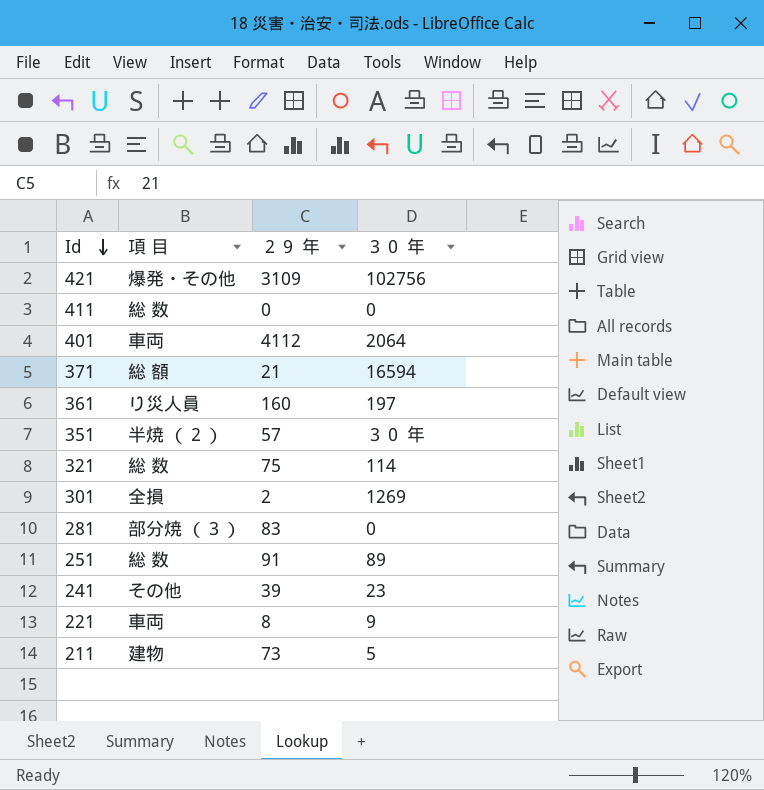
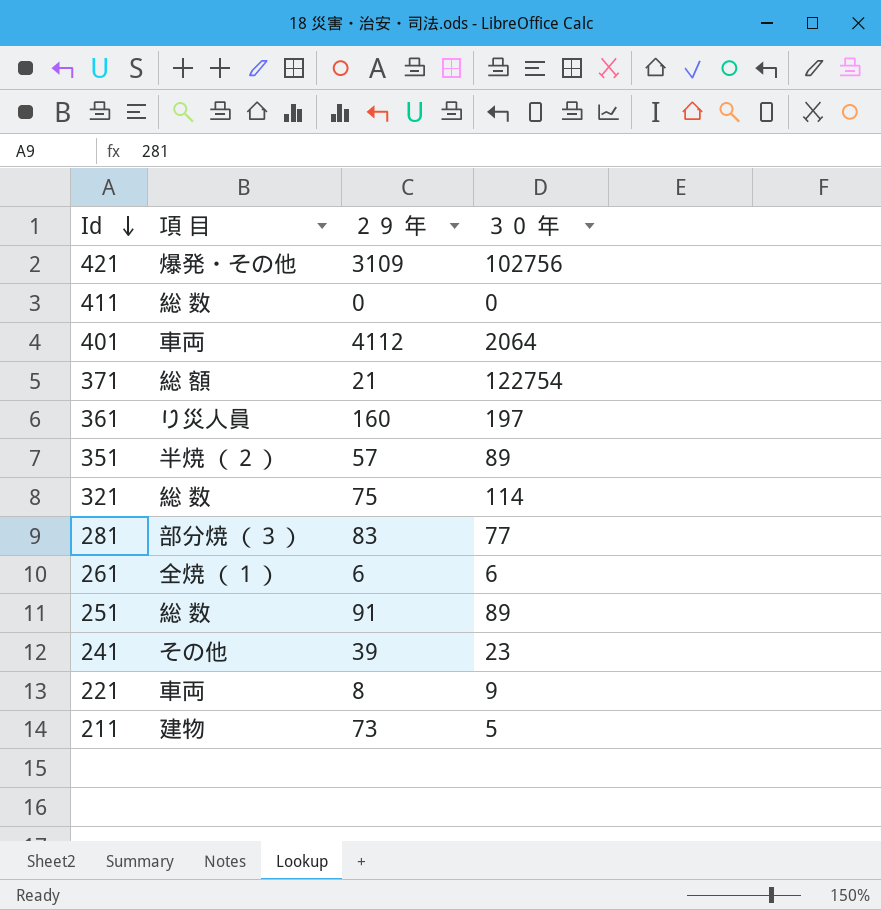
row 301: 全損 | 2 | 1269 -> none
371 | ３０ 年: 16594 -> 122754
351 | ３０ 年: ３０ 年 -> 89
281 | ３０ 年: 0 -> 77
row 261: none -> 全焼 （１） | 6 | 6

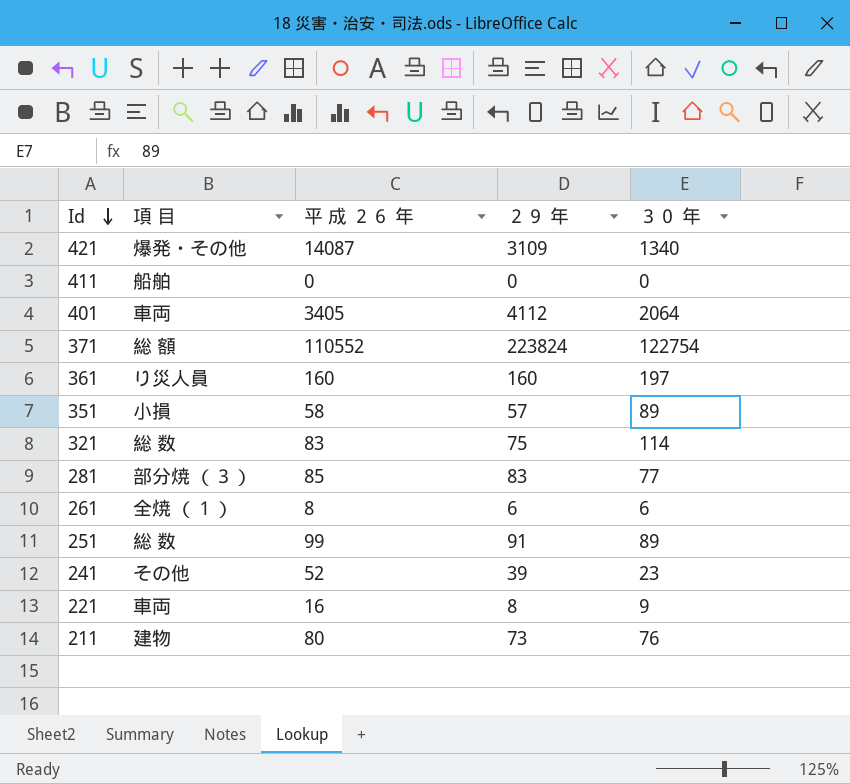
column 平 成 ２６ 年 | position: none -> 3
421 | ３０ 年: 102756 -> 1340
411 | 項 目: 総 数 -> 船舶
371 | ２９ 年: 21 -> 223824
351 | 項 目: 半焼 （２） -> 小損
211 | ３０ 年: 5 -> 76

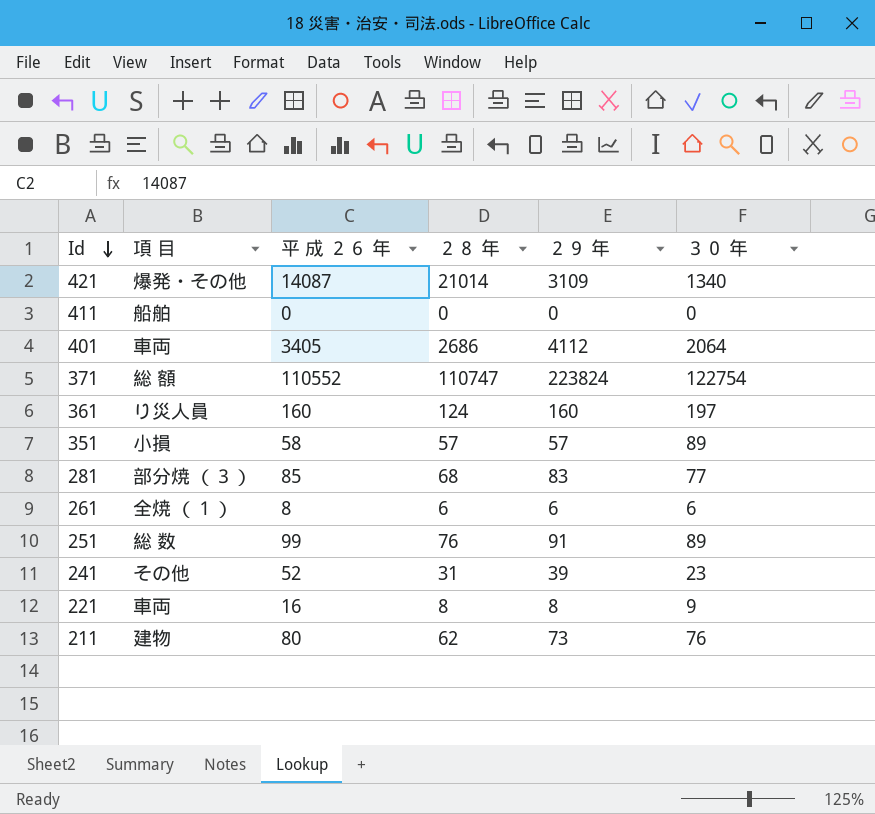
column ２８ 年 | position: none -> 4
row 321: 総 数 | 83 | 75 | 114 -> none

